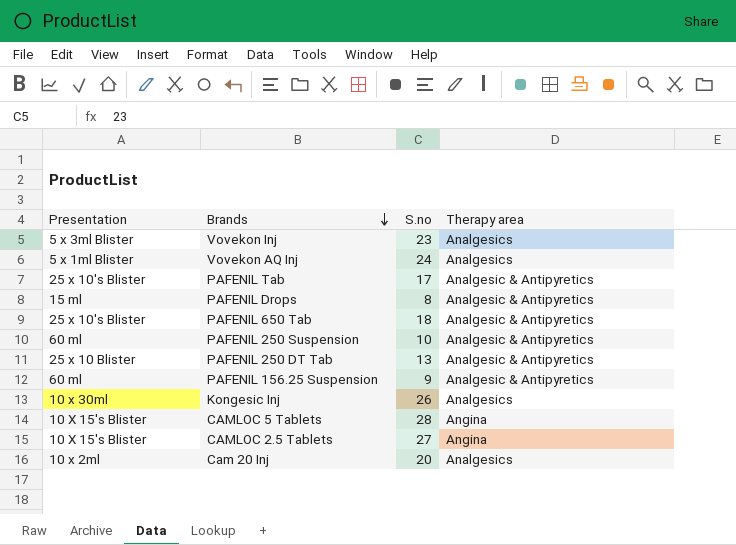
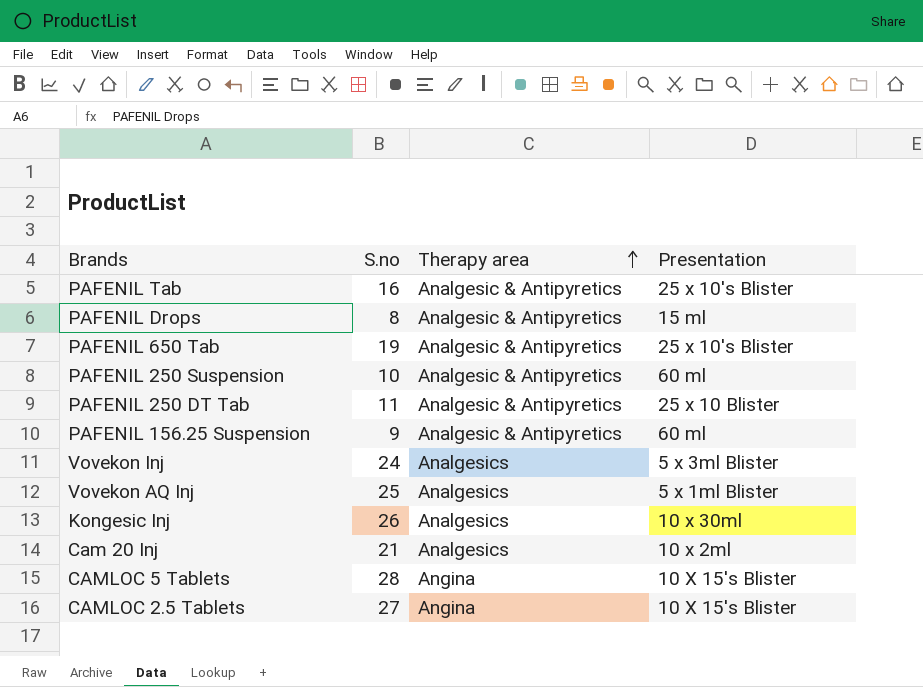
row order: Brands descending -> Therapy area ascending
column Presentation | position: 1 -> 4
PAFENIL Tab | S.no: 17 -> 16
PAFENIL 650 Tab | S.no: 18 -> 19
PAFENIL 250 DT Tab | S.no: 13 -> 11
Vovekon Inj | S.no: 23 -> 24
Vovekon AQ Inj | S.no: 24 -> 25
Cam 20 Inj | S.no: 20 -> 21

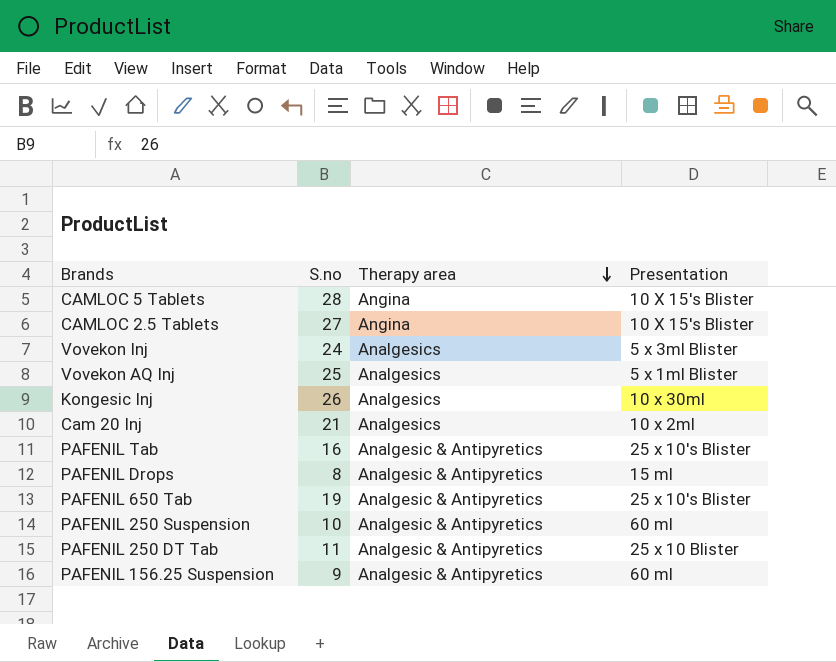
row order: Therapy area ascending -> Therapy area descending

